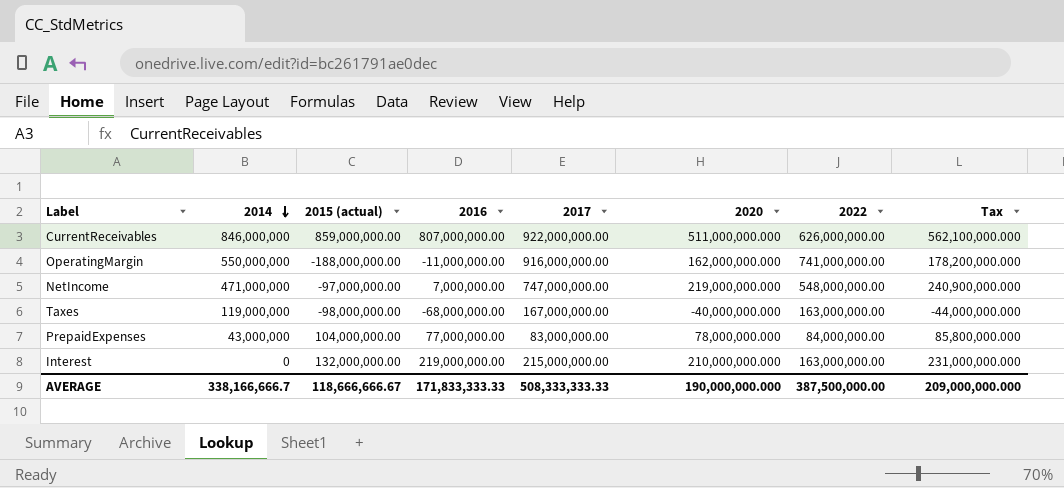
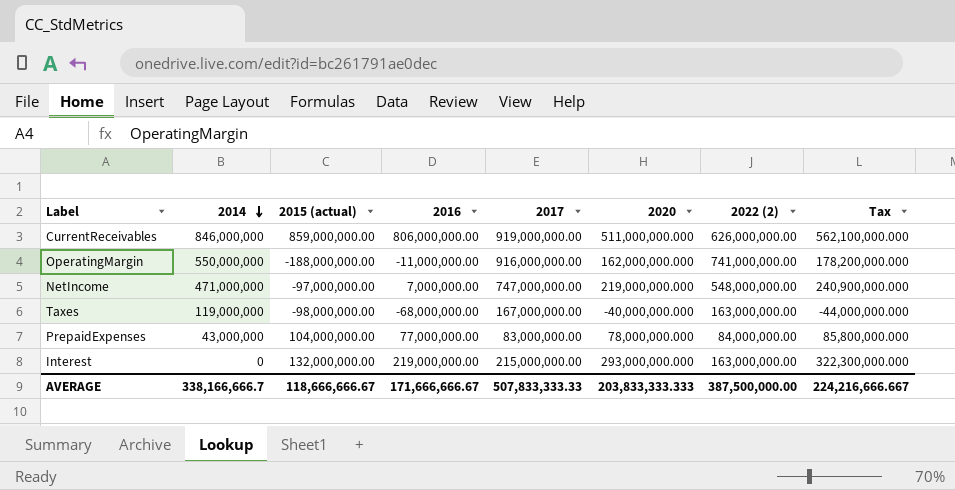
column name: 2022 -> 2022 (2)
CurrentReceivables | 2016: 807,000,000.00 -> 806,000,000.00
CurrentReceivables | 2017: 922,000,000.00 -> 919,000,000.00
Interest | 2020: 210,000,000.000 -> 293,000,000.000
Interest | Tax: 231,000,000.000 -> 322,300,000.000
AVERAGE | 2016: 171,833,333.33 -> 171,666,666.67
AVERAGE | 2017: 508,333,333.33 -> 507,833,333.33
AVERAGE | 2020: 190,000,000.000 -> 203,833,333.333
AVERAGE | Tax: 209,000,000.000 -> 224,216,666.667

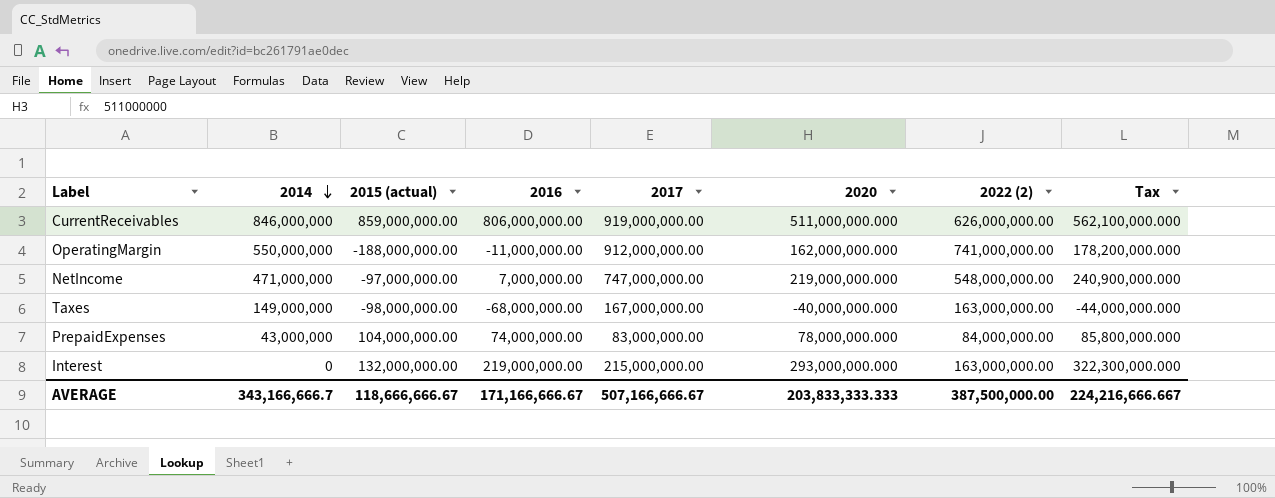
OperatingMargin | 2017: 916,000,000.00 -> 912,000,000.00
Taxes | 2014: 119,000,000 -> 149,000,000
PrepaidExpenses | 2016: 77,000,000.00 -> 74,000,000.00
AVERAGE | 2014: 338,166,666.7 -> 343,166,666.7
AVERAGE | 2016: 171,666,666.67 -> 171,166,666.67
AVERAGE | 2017: 507,833,333.33 -> 507,166,666.67

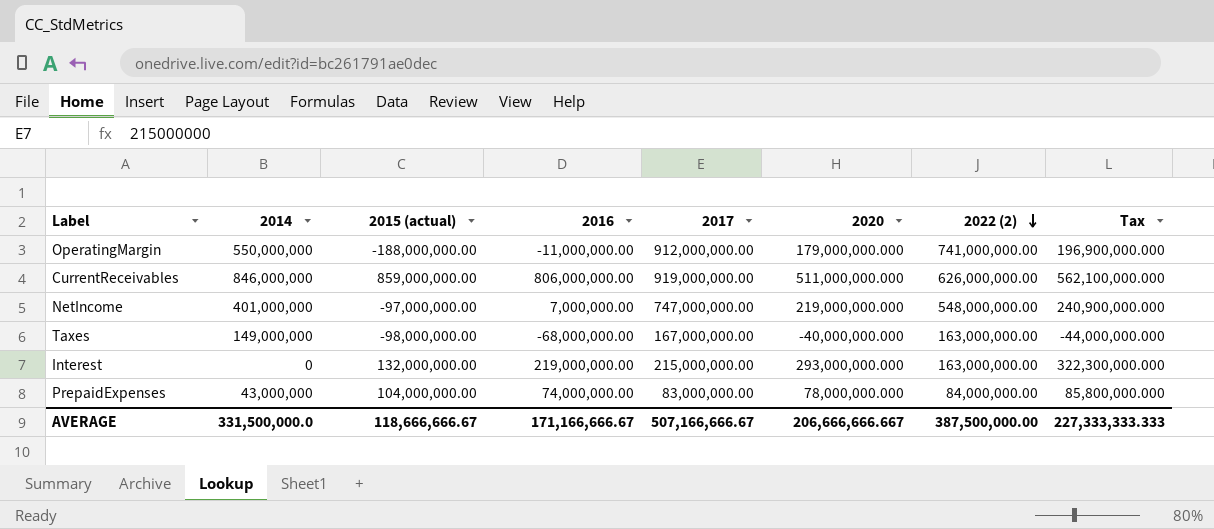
row order: 2014 descending -> 2022 (2) descending
OperatingMargin | 2020: 162,000,000.000 -> 179,000,000.000
OperatingMargin | Tax: 178,200,000.000 -> 196,900,000.000
NetIncome | 2014: 471,000,000 -> 401,000,000
AVERAGE | 2014: 343,166,666.7 -> 331,500,000.0
AVERAGE | 2020: 203,833,333.333 -> 206,666,666.667
AVERAGE | Tax: 224,216,666.667 -> 227,333,333.333

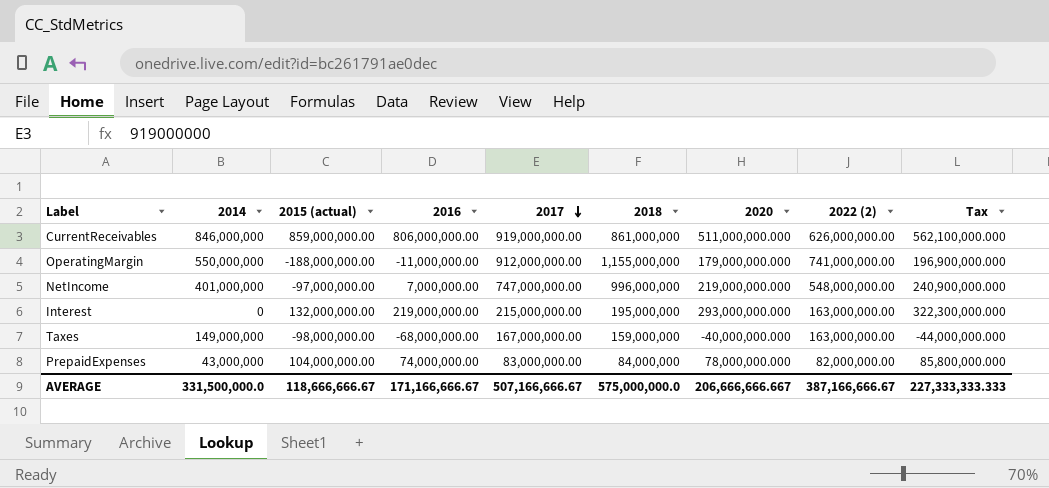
row order: 2022 (2) descending -> 2017 descending
column 2018 | position: none -> 6
PrepaidExpenses | 2022 (2): 84,000,000.00 -> 82,000,000.00
AVERAGE | 2022 (2): 387,500,000.00 -> 387,166,666.67

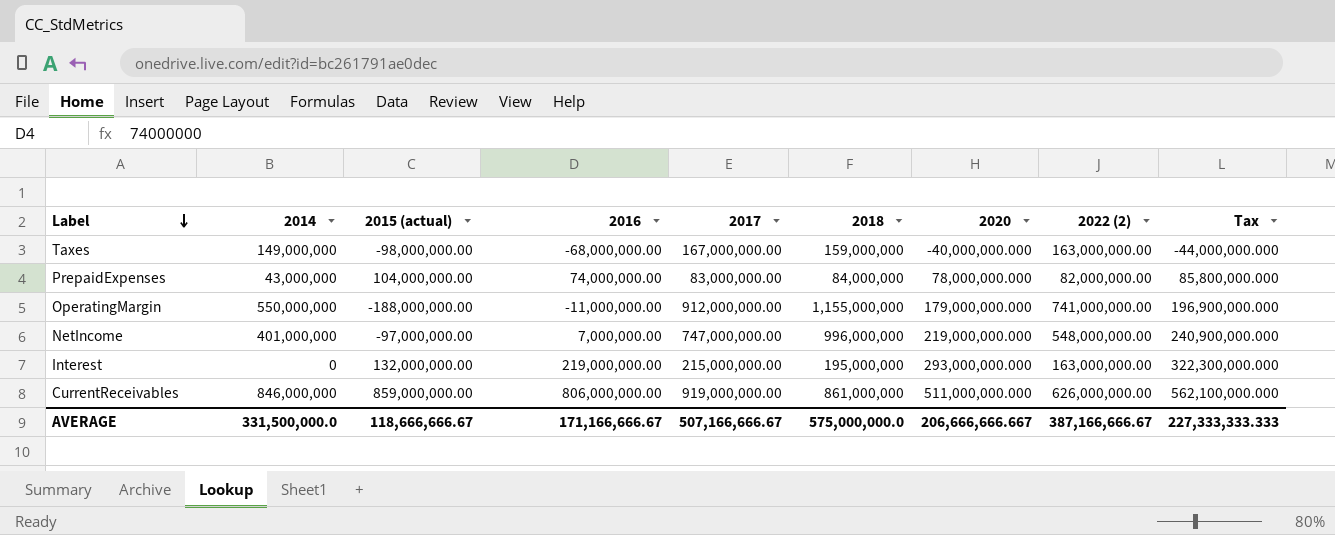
row order: 2017 descending -> Label descending

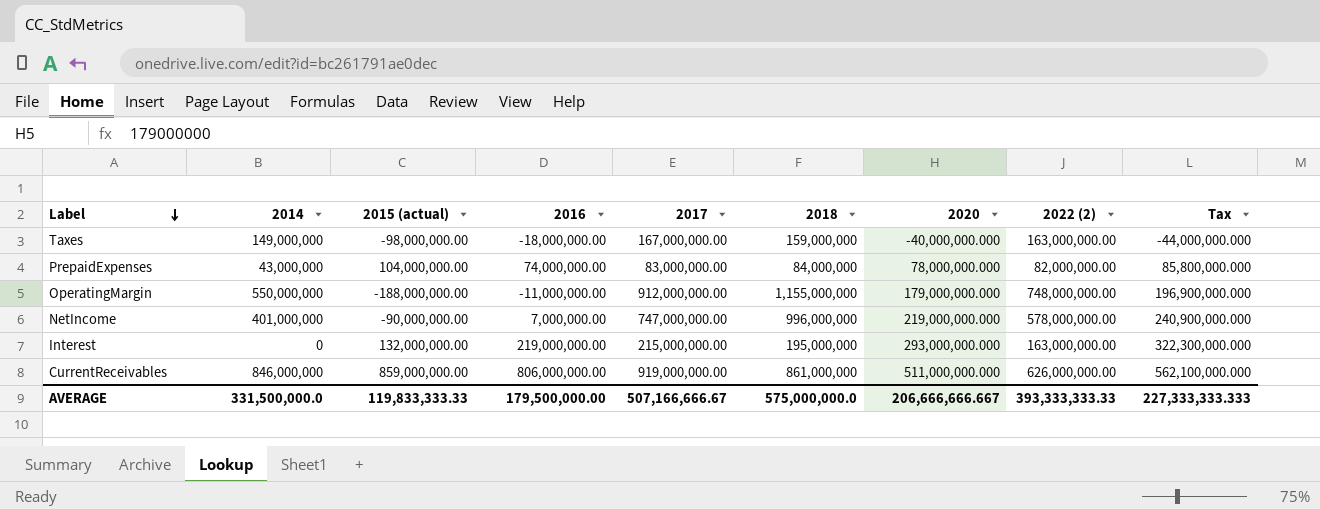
Taxes | 2016: -68,000,000.00 -> -18,000,000.00
OperatingMargin | 2022 (2): 741,000,000.00 -> 748,000,000.00
NetIncome | 2015 (actual): -97,000,000.00 -> -90,000,000.00
NetIncome | 2022 (2): 548,000,000.00 -> 578,000,000.00
AVERAGE | 2015 (actual): 118,666,666.67 -> 119,833,333.33
AVERAGE | 2016: 171,166,666.67 -> 179,500,000.00
AVERAGE | 2022 (2): 387,166,666.67 -> 393,333,333.33

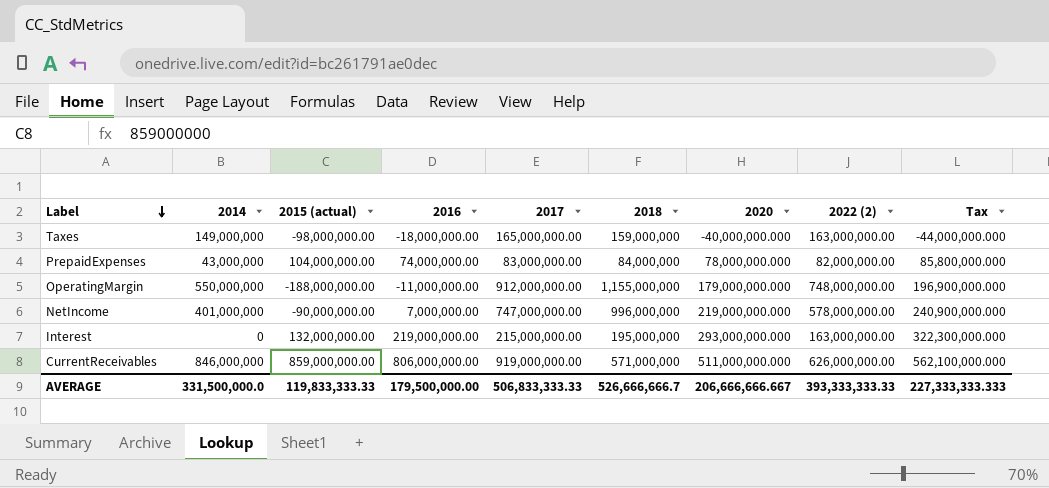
Taxes | 2017: 167,000,000.00 -> 165,000,000.00
CurrentReceivables | 2018: 861,000,000 -> 571,000,000
AVERAGE | 2017: 507,166,666.67 -> 506,833,333.33
AVERAGE | 2018: 575,000,000.0 -> 526,666,666.7

